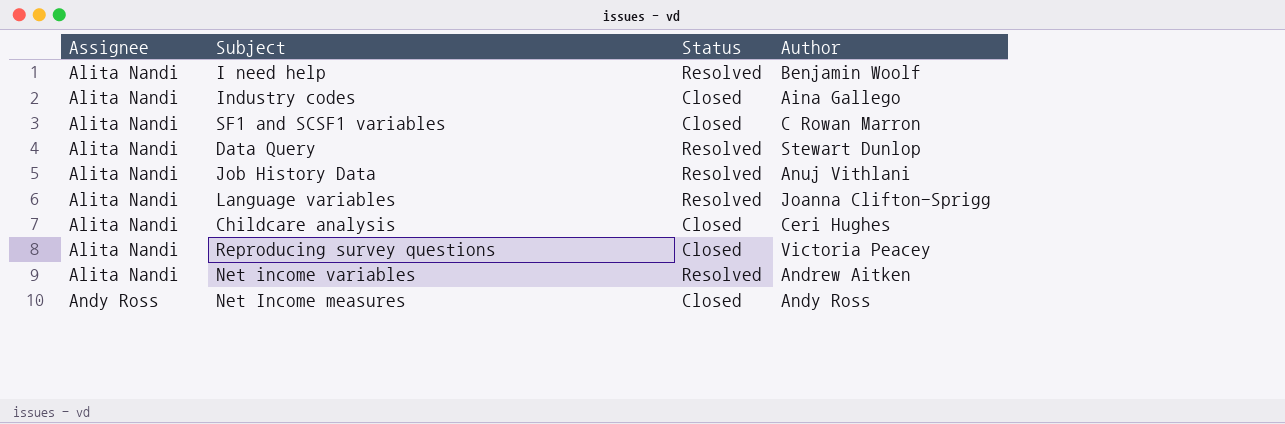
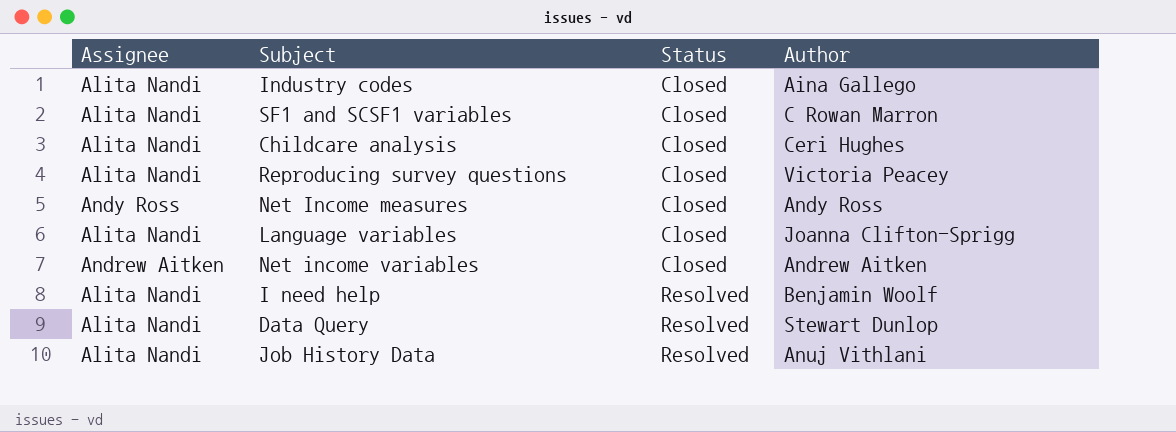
row order: Assignee ascending -> Status ascending
Language variables | Status: Resolved -> Closed
Net income variables | Assignee: Alita Nandi -> Andrew Aitken
Net income variables | Status: Resolved -> Closed

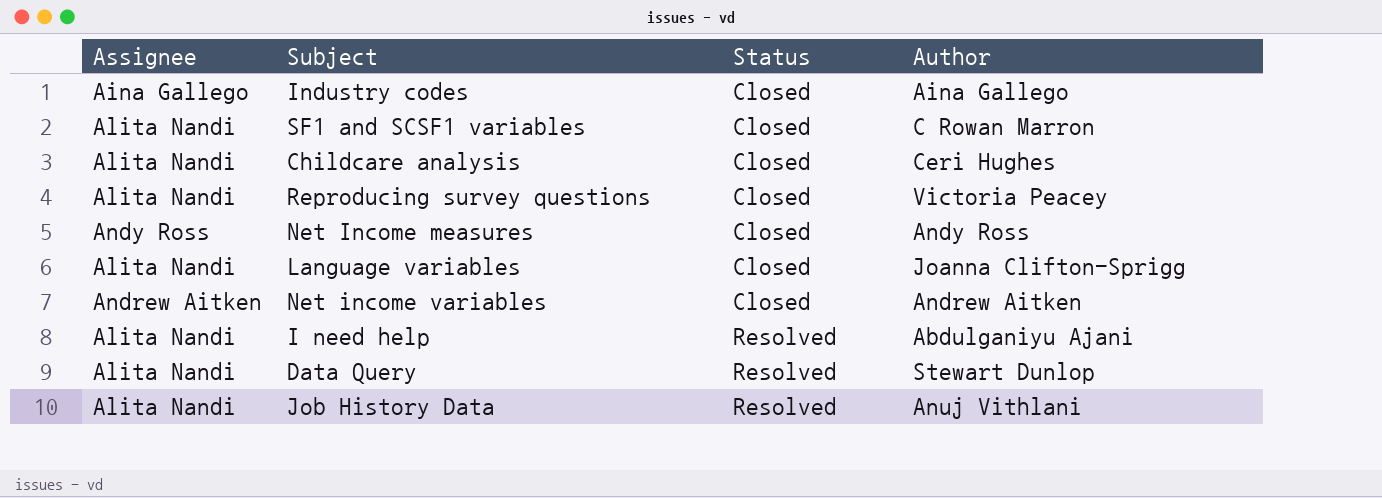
Industry codes | Assignee: Alita Nandi -> Aina Gallego
I need help | Author: Benjamin Woolf -> Abdulganiyu Ajani

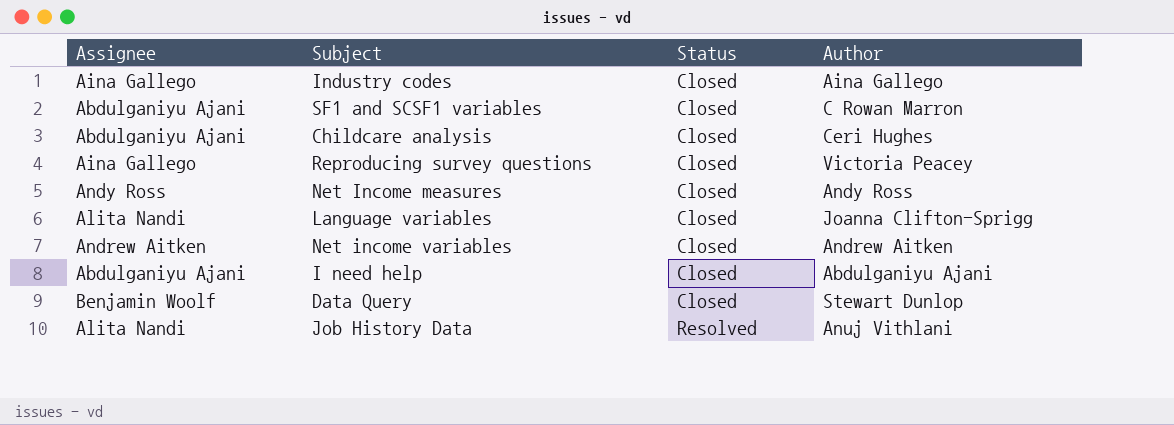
SF1 and SCSF1 variables | Assignee: Alita Nandi -> Abdulganiyu Ajani
Childcare analysis | Assignee: Alita Nandi -> Abdulganiyu Ajani
Reproducing survey questions | Assignee: Alita Nandi -> Aina Gallego
I need help | Assignee: Alita Nandi -> Abdulganiyu Ajani
I need help | Status: Resolved -> Closed
Data Query | Assignee: Alita Nandi -> Benjamin Woolf
Data Query | Status: Resolved -> Closed

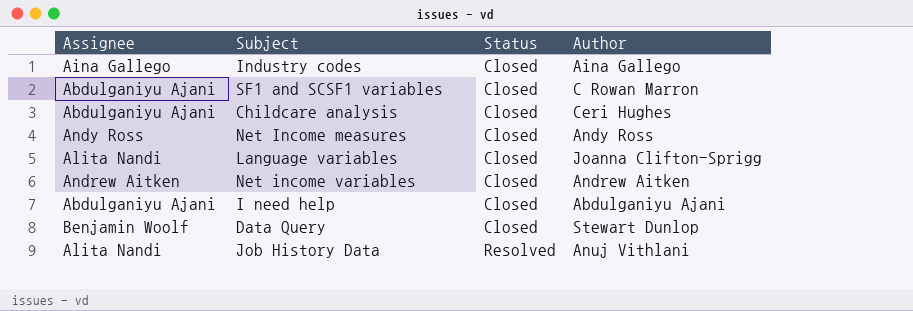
row Reproducing survey questions: Aina Gallego | Closed | Victoria Peacey -> none

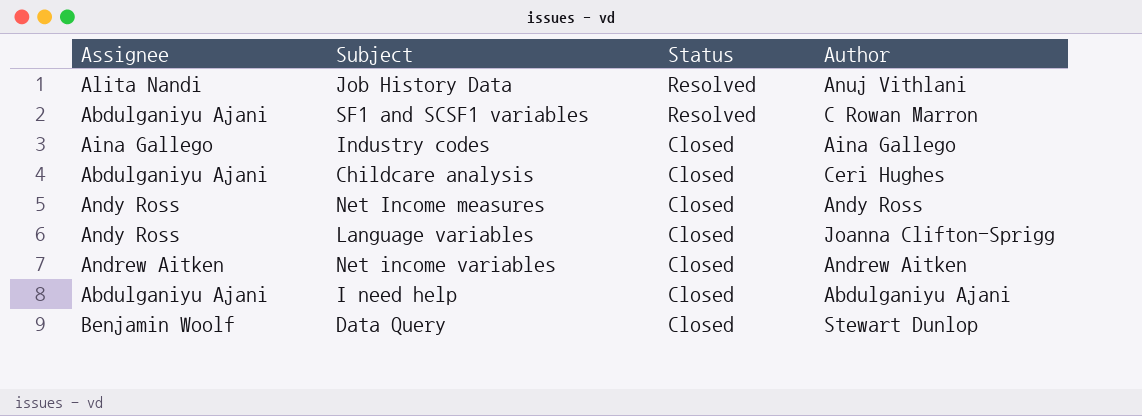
row order: Status ascending -> Status descending
SF1 and SCSF1 variables | Status: Closed -> Resolved
Language variables | Assignee: Alita Nandi -> Andy Ross

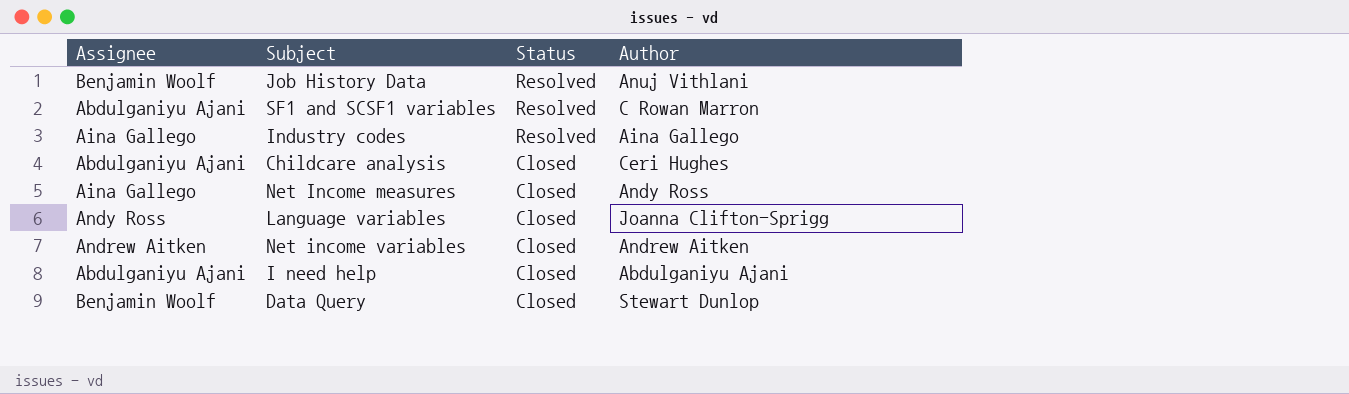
Job History Data | Assignee: Alita Nandi -> Benjamin Woolf
Industry codes | Status: Closed -> Resolved
Net Income measures | Assignee: Andy Ross -> Aina Gallego

